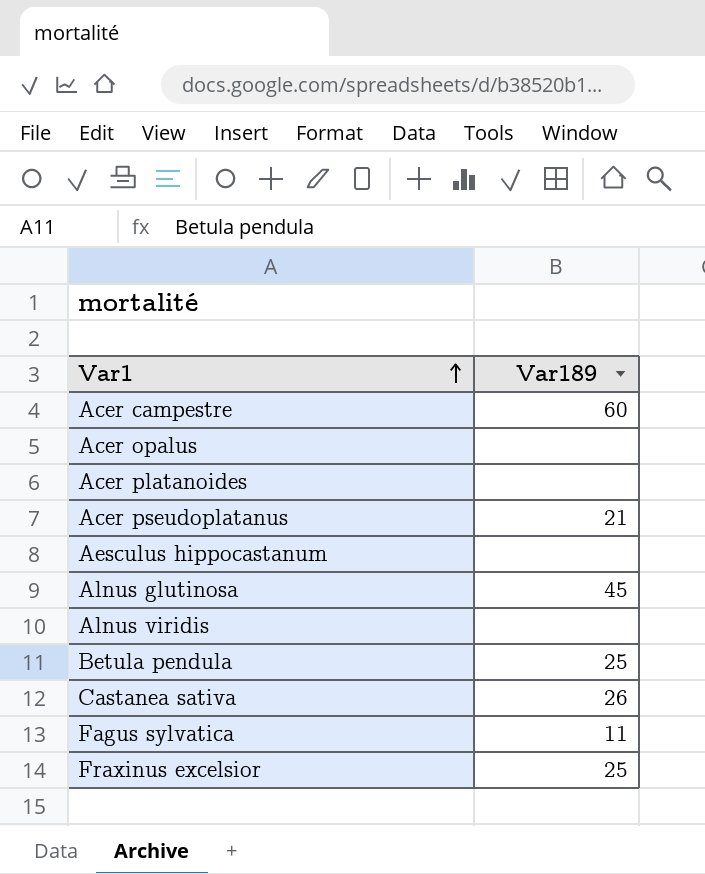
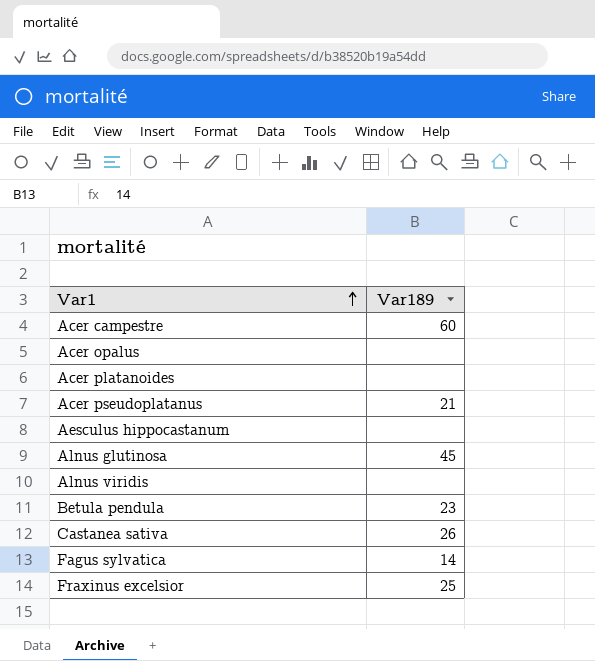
Betula pendula | Var189: 25 -> 23
Fagus sylvatica | Var189: 11 -> 14

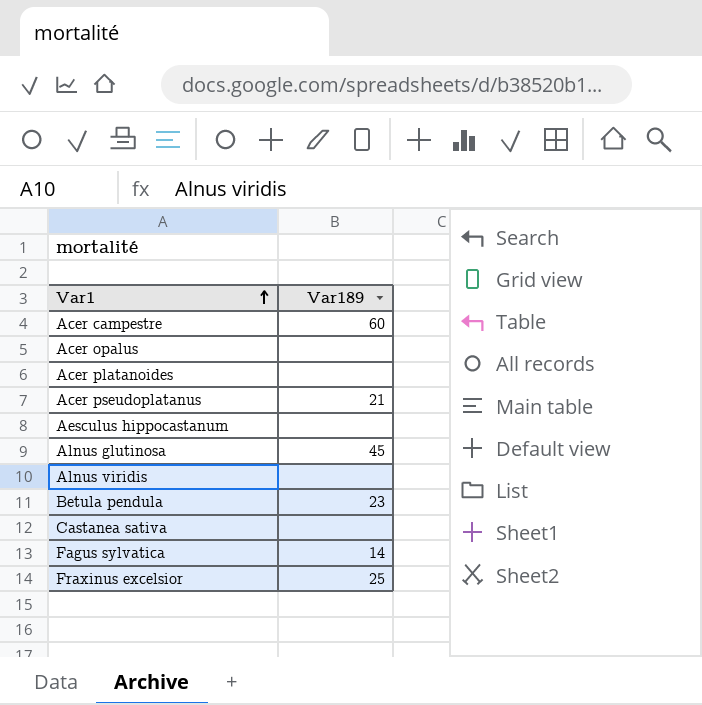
Castanea sativa | Var189: 26 -> none

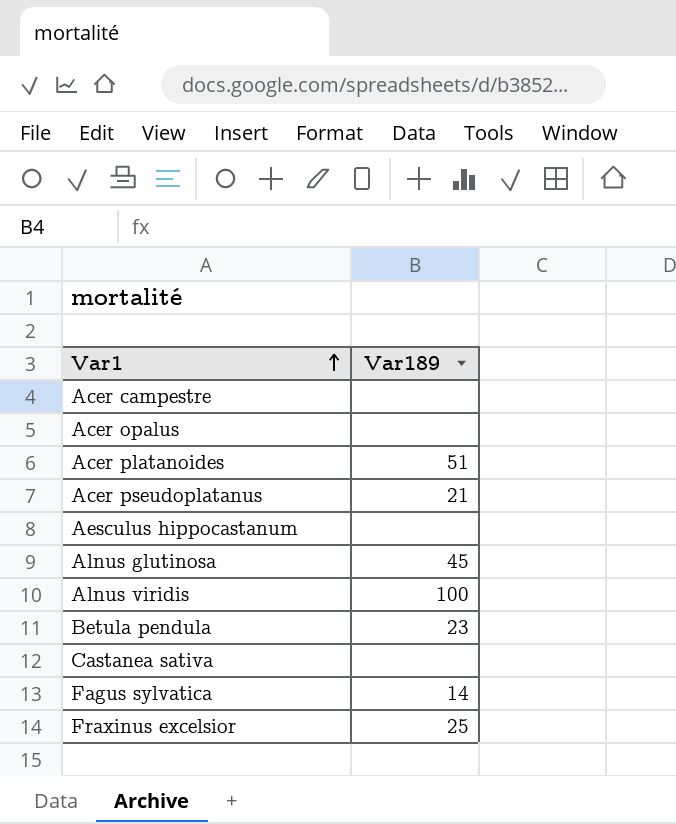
Acer campestre | Var189: 60 -> none
Acer platanoides | Var189: none -> 51
Alnus viridis | Var189: none -> 100

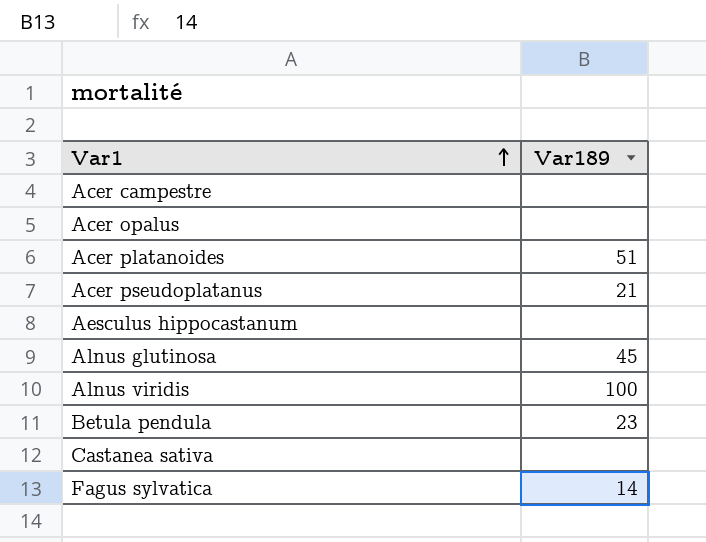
row Fraxinus excelsior: 25 -> none

